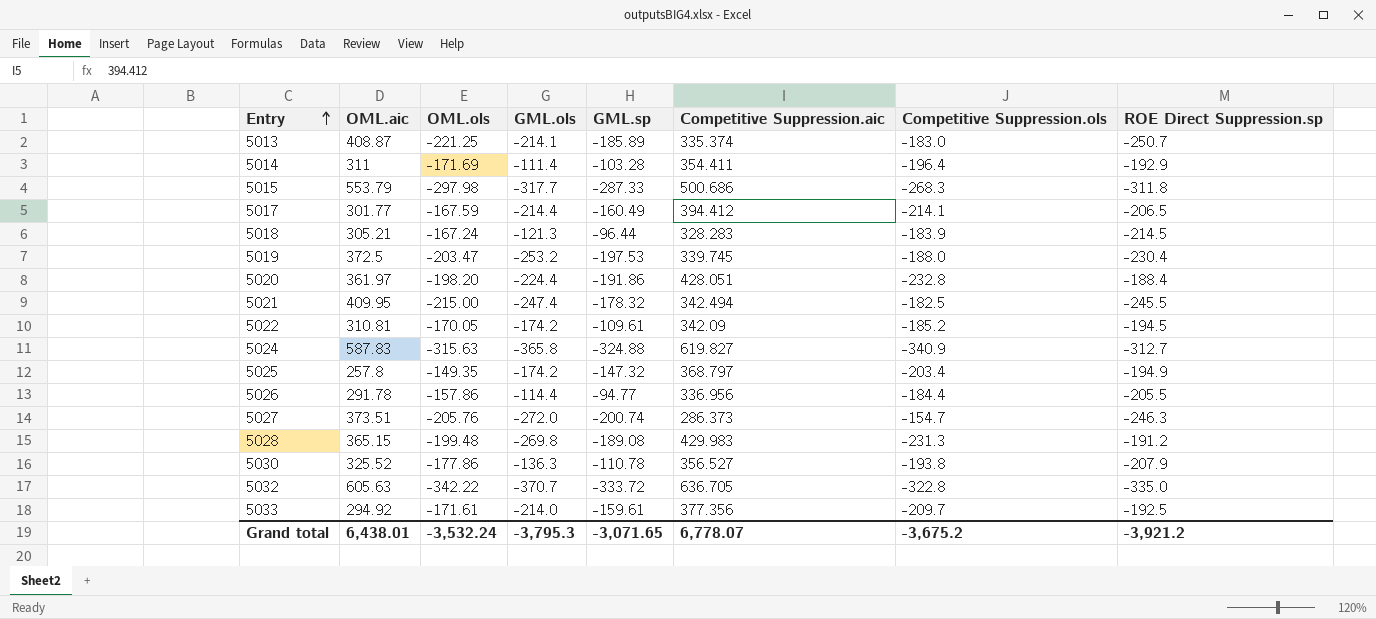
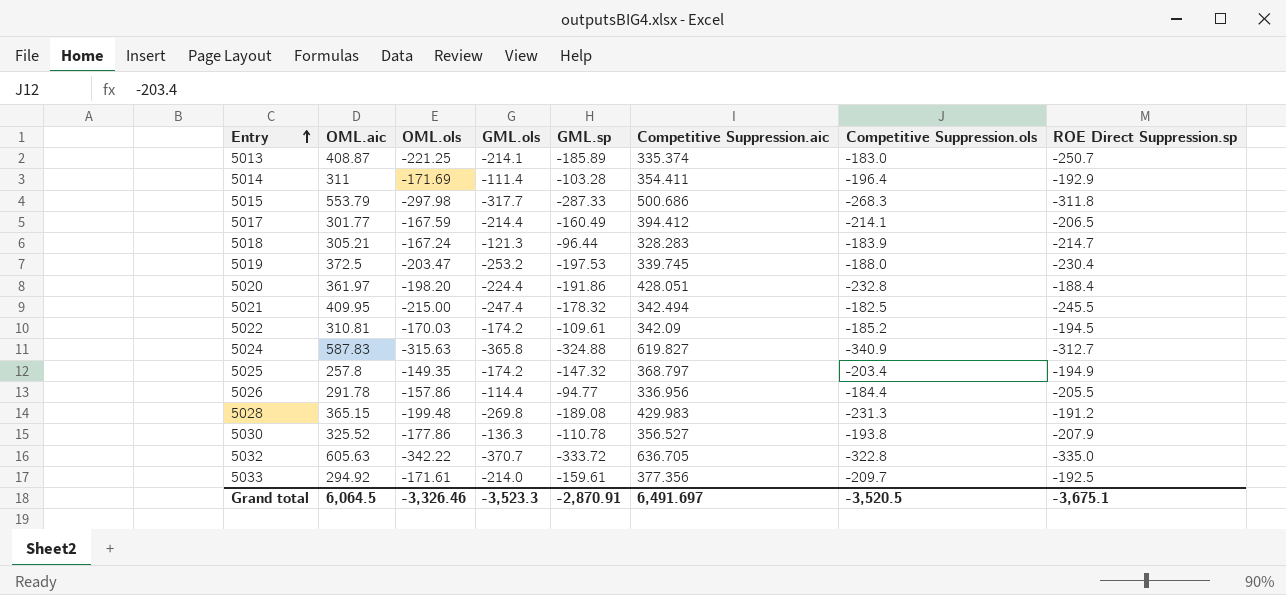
row 5027: 373.51 | -205.76 | -272.0 | -200.74 | 286.373 | -154.7 | -246.3 -> none
5018 | ROE Direct Suppression.sp: -214.5 -> -214.7
5022 | OML.ols: -170.05 -> -170.03
Grand total | OML.aic: 6,438.01 -> 6,064.5
Grand total | OML.ols: -3,532.24 -> -3,326.46
Grand total | GML.ols: -3,795.3 -> -3,523.3
Grand total | GML.sp: -3,071.65 -> -2,870.91
Grand total | Competitive Suppression.aic: 6,778.07 -> 6,491.697
Grand total | Competitive Suppression.ols: -3,675.2 -> -3,520.5
Grand total | ROE Direct Suppression.sp: -3,921.2 -> -3,675.1

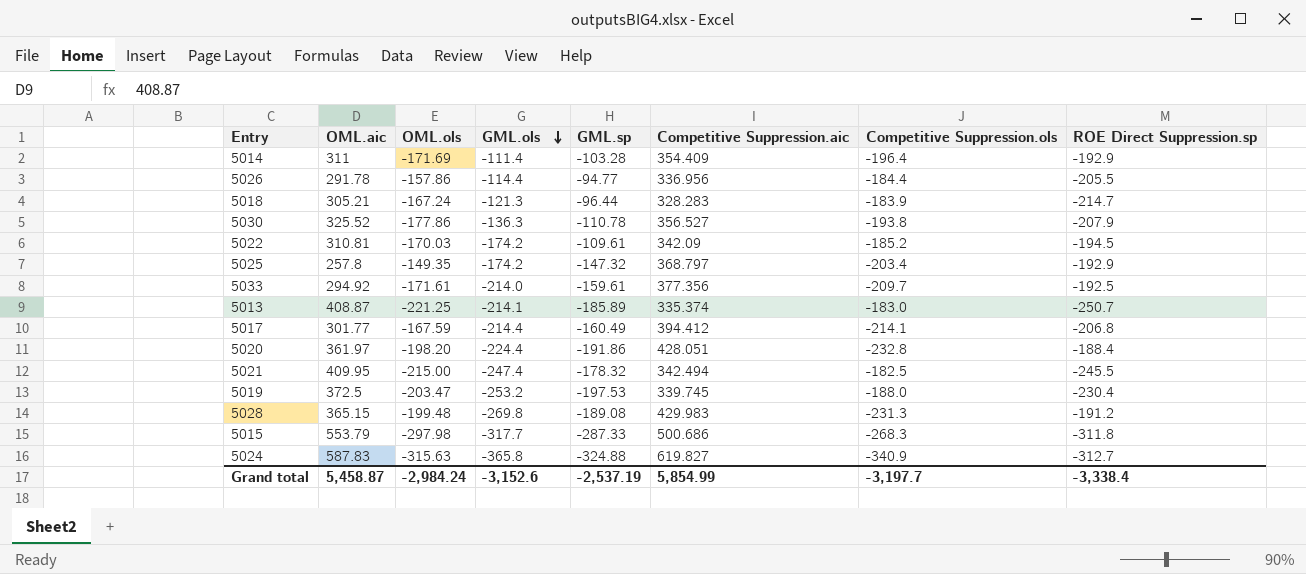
row order: Entry ascending -> GML.ols descending
row 5032: 605.63 | -342.22 | -370.7 | -333.72 | 636.705 | -322.8 | -335.0 -> none
5014 | Competitive Suppression.aic: 354.411 -> 354.409
5025 | ROE Direct Suppression.sp: -194.9 -> -192.9
5017 | ROE Direct Suppression.sp: -206.5 -> -206.8
Grand total | OML.aic: 6,064.5 -> 5,458.87
Grand total | OML.ols: -3,326.46 -> -2,984.24
Grand total | GML.ols: -3,523.3 -> -3,152.6
Grand total | GML.sp: -2,870.91 -> -2,537.19
Grand total | Competitive Suppression.aic: 6,491.697 -> 5,854.99
Grand total | Competitive Suppression.ols: -3,520.5 -> -3,197.7
Grand total | ROE Direct Suppression.sp: -3,675.1 -> -3,338.4

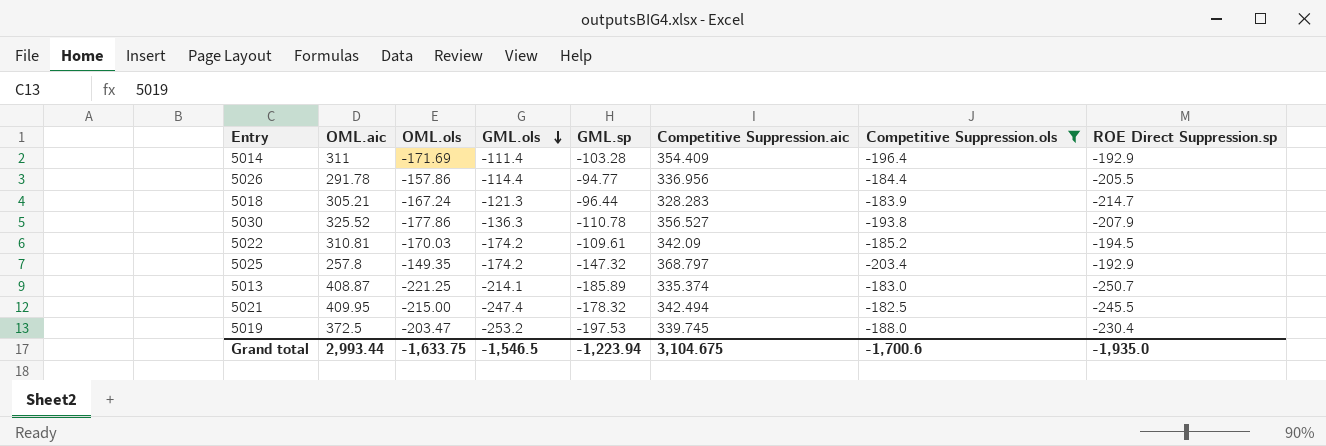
filter: none -> Competitive Suppression.ols >= -203.4
Grand total | OML.aic: 5,458.87 -> 2,993.44
Grand total | OML.ols: -2,984.24 -> -1,633.75
Grand total | GML.ols: -3,152.6 -> -1,546.5
Grand total | GML.sp: -2,537.19 -> -1,223.94
Grand total | Competitive Suppression.aic: 5,854.99 -> 3,104.675
Grand total | Competitive Suppression.ols: -3,197.7 -> -1,700.6
Grand total | ROE Direct Suppression.sp: -3,338.4 -> -1,935.0

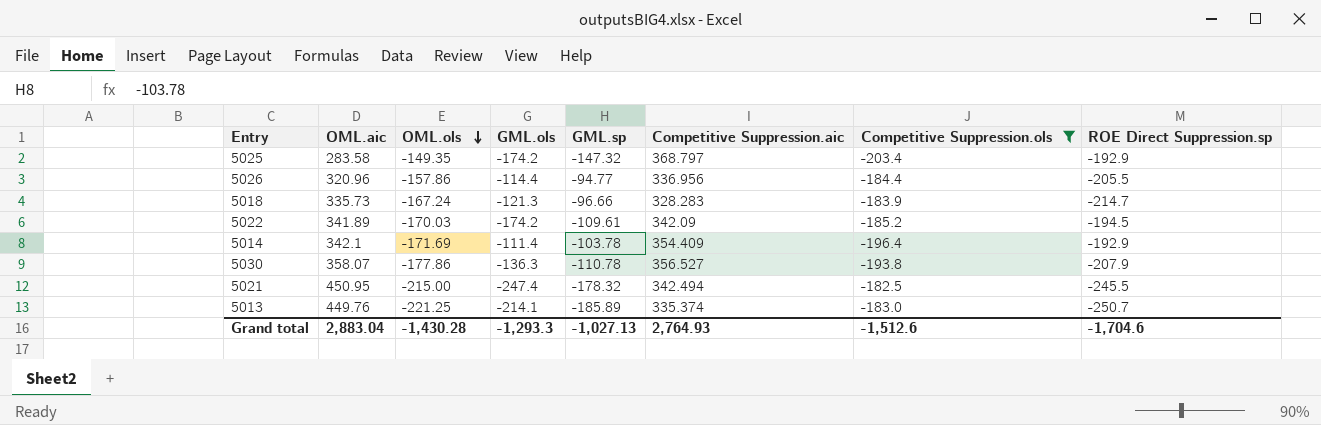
row order: GML.ols descending -> OML.ols descending
row 5019: 372.5 | -203.47 | -253.2 | -197.53 | 339.745 | -188.0 | -230.4 -> none
5025 | OML.aic: 257.8 -> 283.58
5026 | OML.aic: 291.78 -> 320.96
5018 | OML.aic: 305.21 -> 335.73
5018 | GML.sp: -96.44 -> -96.66
5022 | OML.aic: 310.81 -> 341.89
5014 | OML.aic: 311 -> 342.1
5014 | GML.sp: -103.28 -> -103.78
5030 | OML.aic: 325.52 -> 358.07
5021 | OML.aic: 409.95 -> 450.95
5013 | OML.aic: 408.87 -> 449.76
Grand total | OML.aic: 2,993.44 -> 2,883.04
Grand total | OML.ols: -1,633.75 -> -1,430.28
Grand total | GML.ols: -1,546.5 -> -1,293.3
Grand total | GML.sp: -1,223.94 -> -1,027.13
Grand total | Competitive Suppression.aic: 3,104.675 -> 2,764.93
Grand total | Competitive Suppression.ols: -1,700.6 -> -1,512.6
Grand total | ROE Direct Suppression.sp: -1,935.0 -> -1,704.6

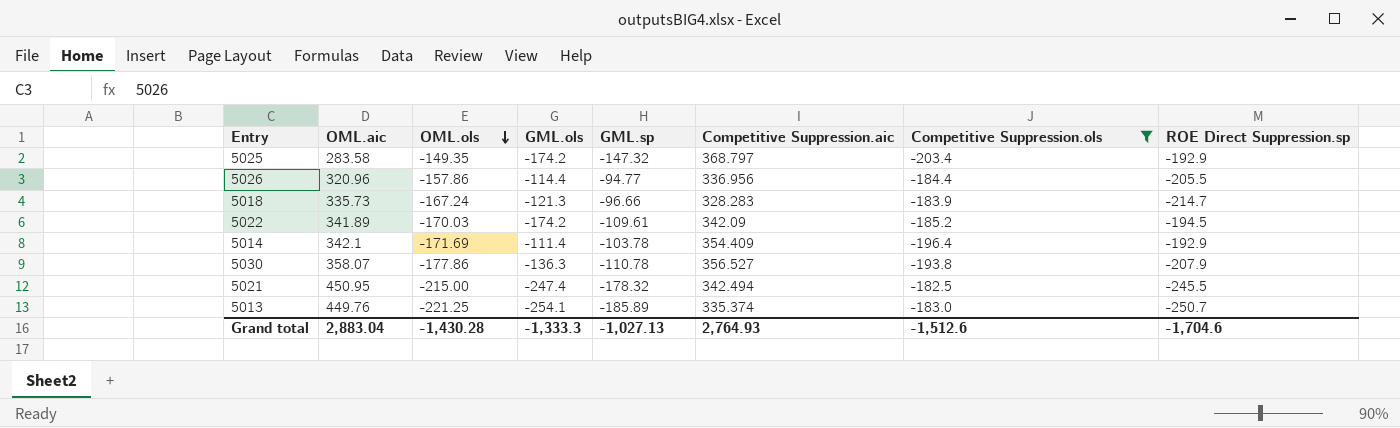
5013 | GML.ols: -214.1 -> -254.1
Grand total | GML.ols: -1,293.3 -> -1,333.3

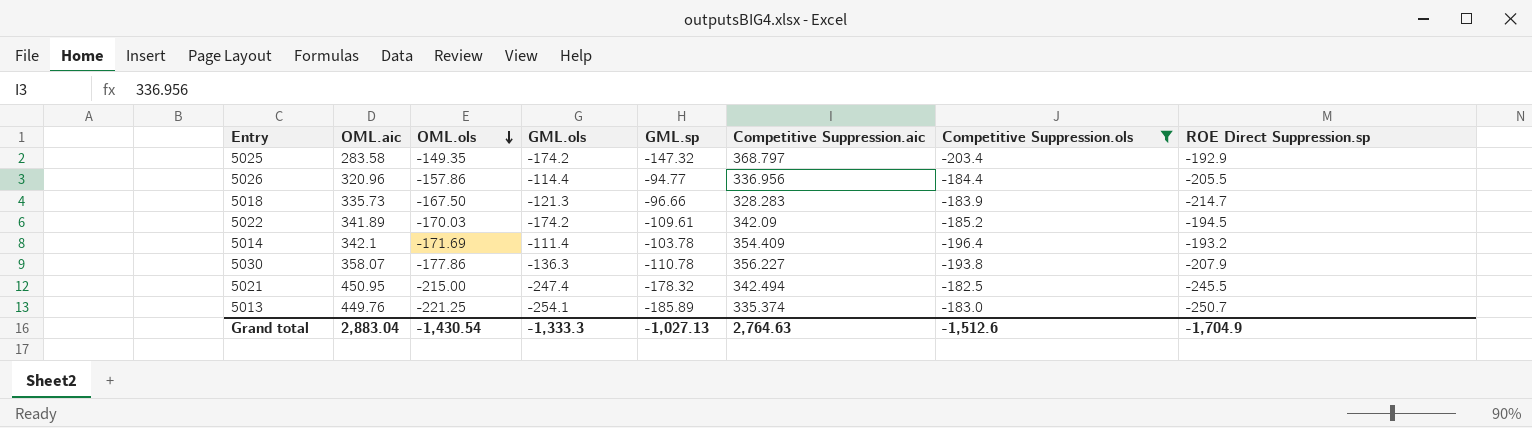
5018 | OML.ols: -167.24 -> -167.50
5014 | ROE Direct Suppression.sp: -192.9 -> -193.2
5030 | Competitive Suppression.aic: 356.527 -> 356.227
Grand total | OML.ols: -1,430.28 -> -1,430.54
Grand total | Competitive Suppression.aic: 2,764.93 -> 2,764.63
Grand total | ROE Direct Suppression.sp: -1,704.6 -> -1,704.9

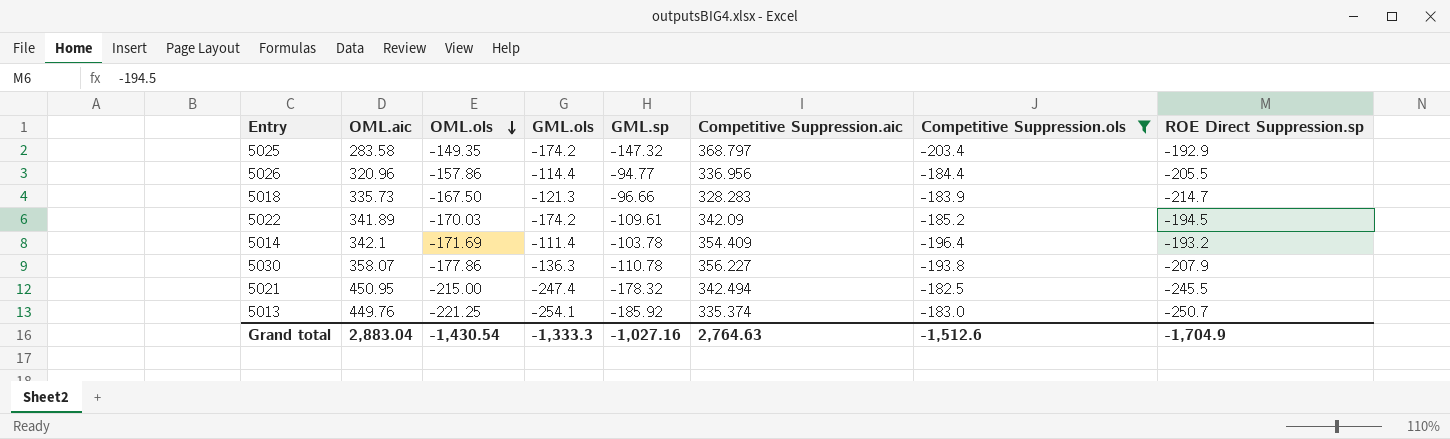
5013 | GML.sp: -185.89 -> -185.92
Grand total | GML.sp: -1,027.13 -> -1,027.16

